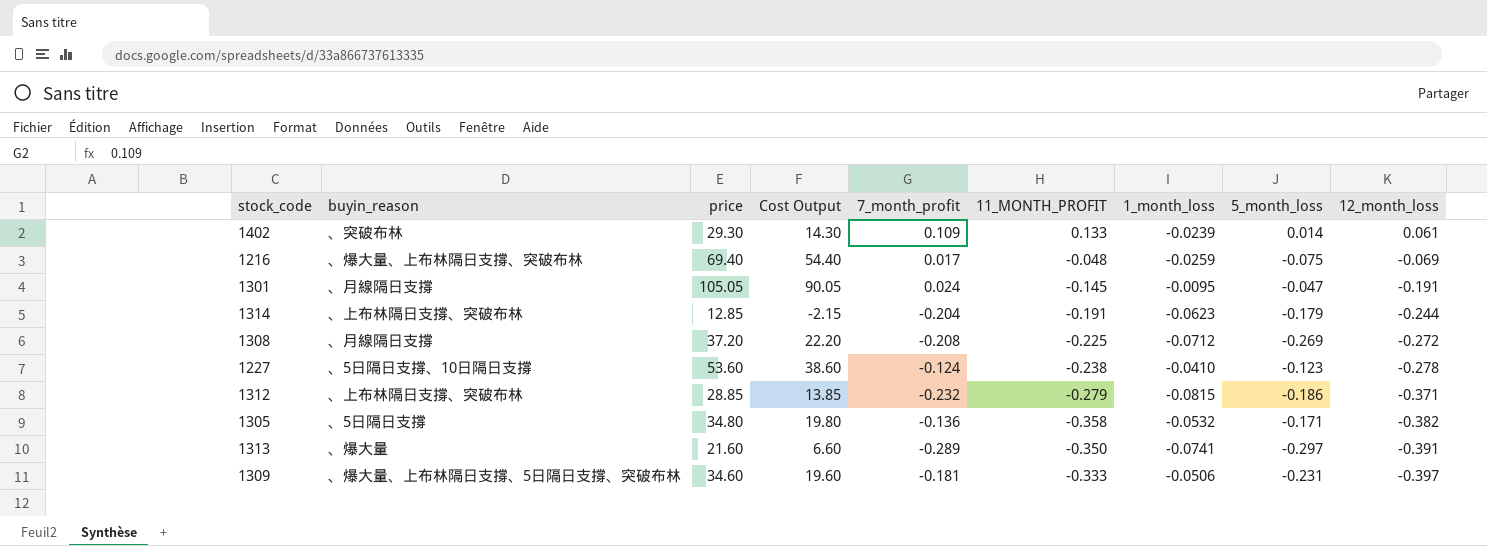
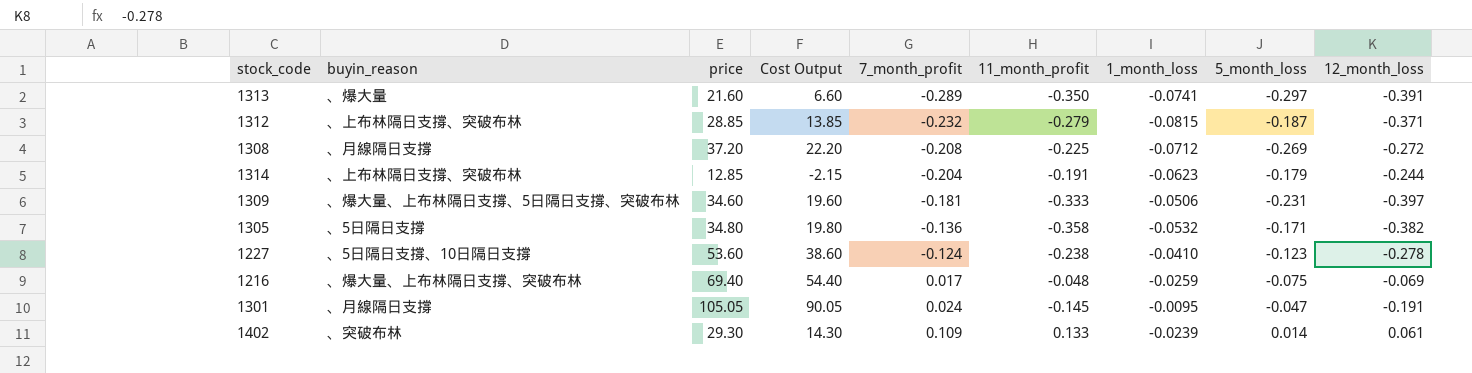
row order: 12_month_loss descending -> 7_month_profit ascending
column name: 11_MONTH_PROFIT -> 11_month_profit
1312 | 5_month_loss: -0.186 -> -0.187

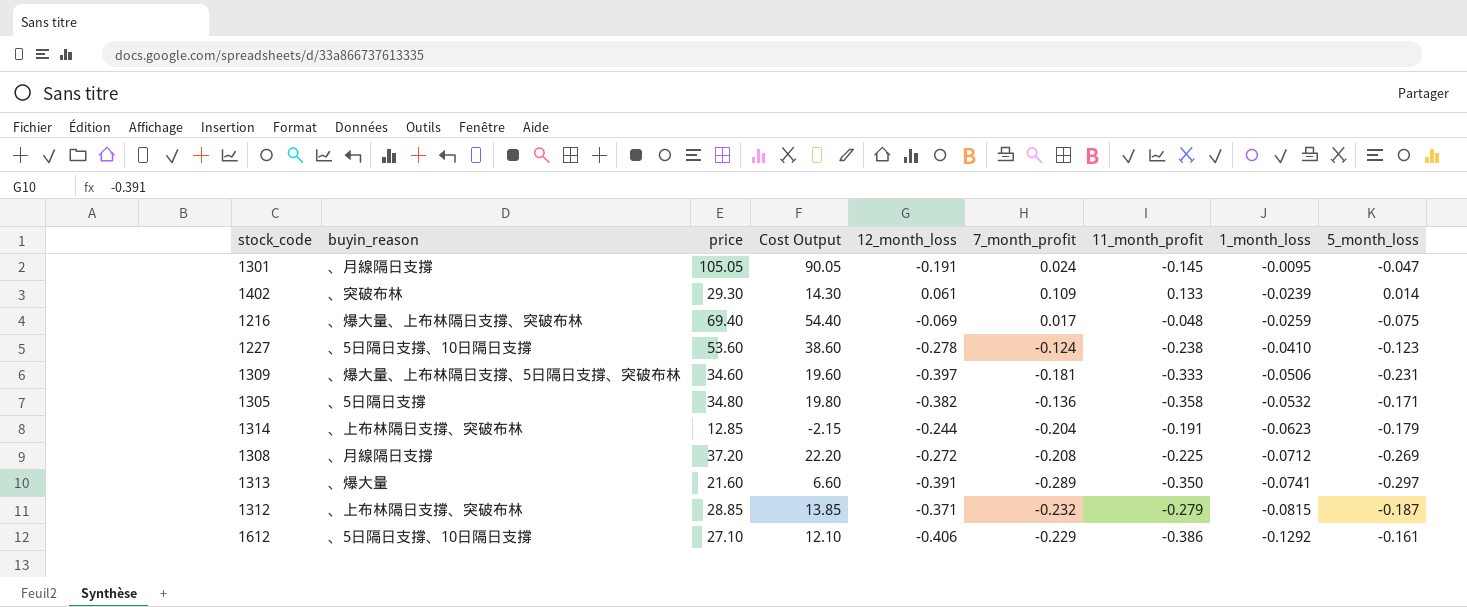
row order: 7_month_profit ascending -> 1_month_loss descending
column 12_month_loss | position: 9 -> 5
row 1612: none -> 、5日隔日支撐、10日隔日支撐 | 27.10 | 12.10 | -0.406 | -0.229 | -0.386 | -0.1292 | -0.161

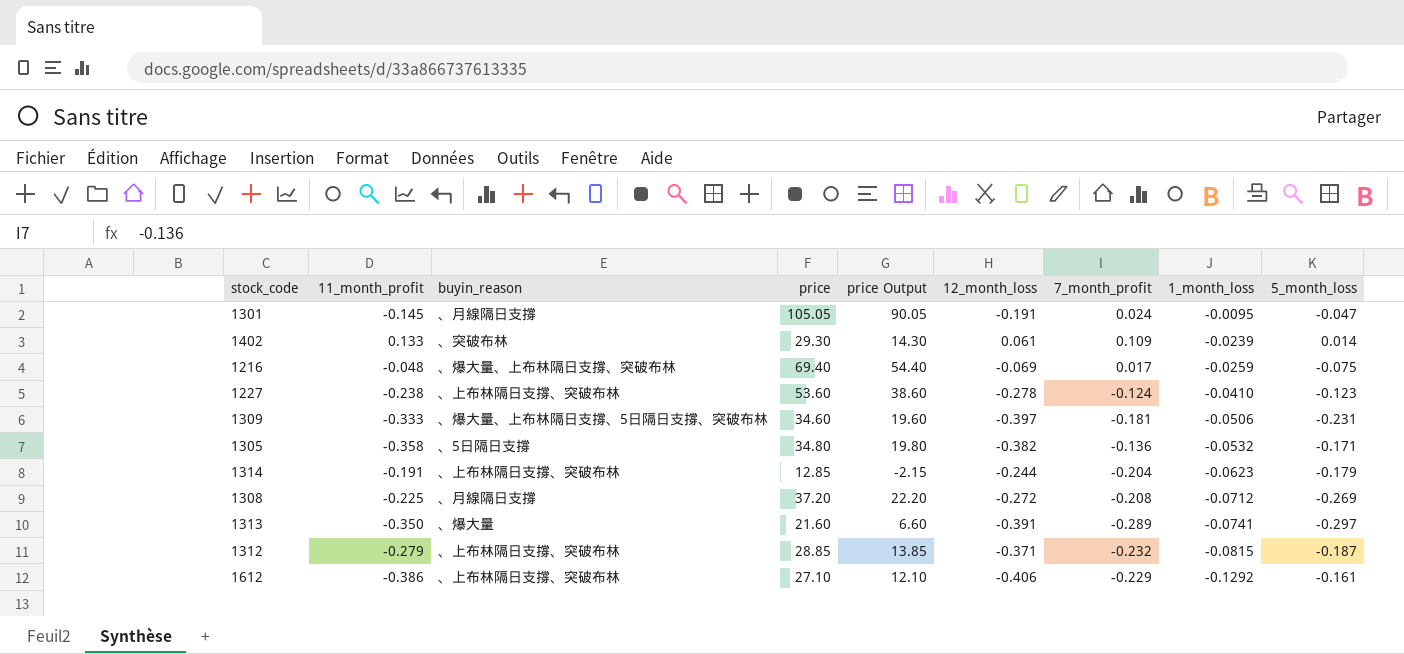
column 11_month_profit | position: 7 -> 2
column name: Cost Output -> price Output
1227 | buyin_reason: 、5日隔日支撐、10日隔日支撐 -> 、上布林隔日支撐、突破布林
1612 | buyin_reason: 、5日隔日支撐、10日隔日支撐 -> 、上布林隔日支撐、突破布林

